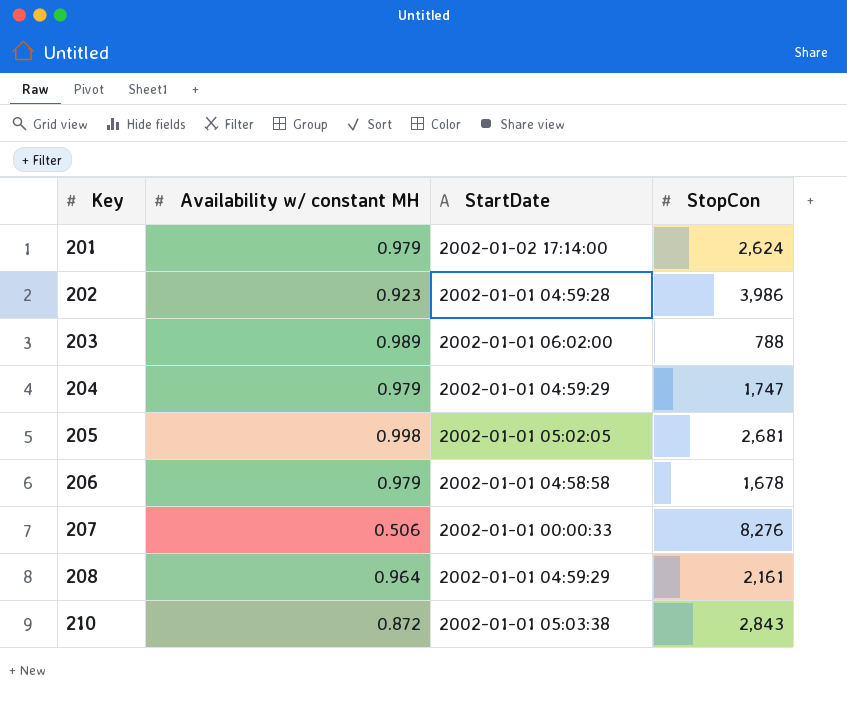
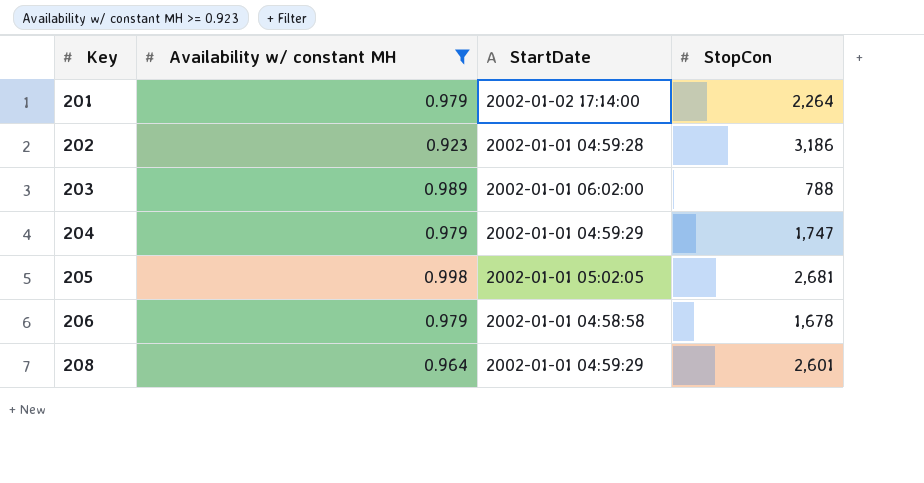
filter: none -> Availability w/ constant MH >= 0.923
201 | StopCon: 2,624 -> 2,264
202 | StopCon: 3,986 -> 3,186
208 | StopCon: 2,161 -> 2,601

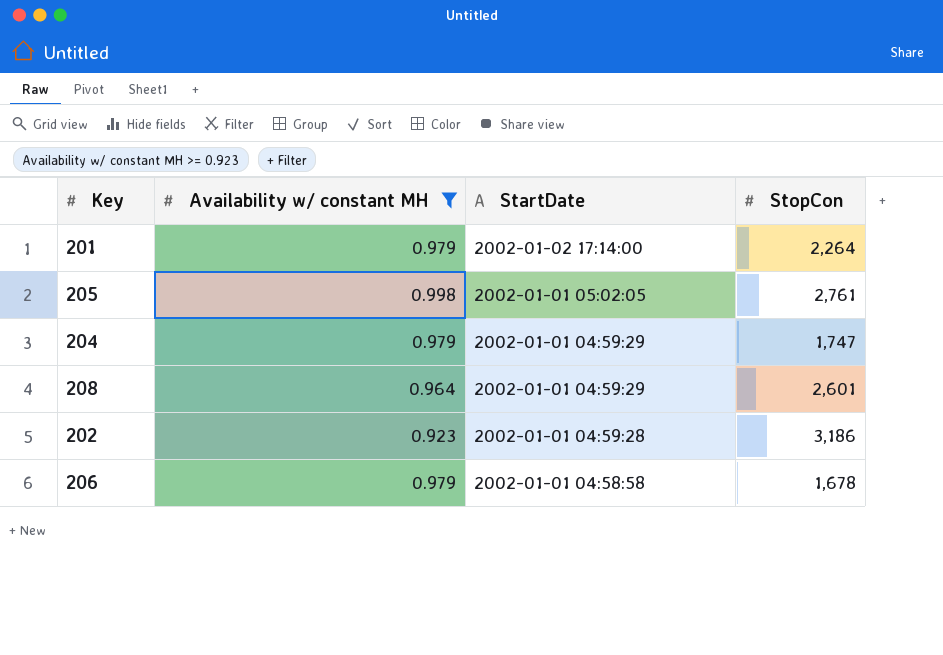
row order: Key ascending -> StartDate descending
row 203: 0.989 | 2002-01-01 06:02:00 | 788 -> none
205 | StopCon: 2,681 -> 2,761

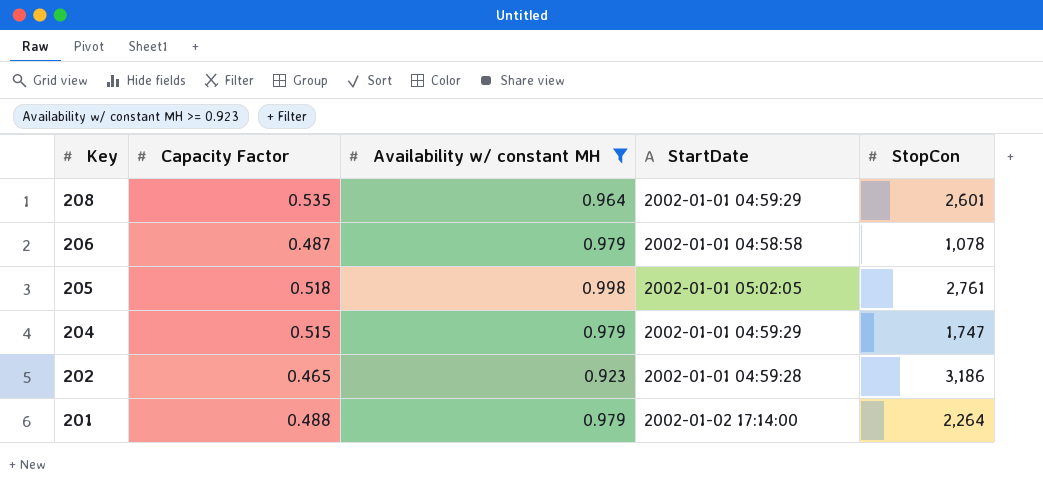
row order: StartDate descending -> Key descending
column Capacity Factor | position: none -> 2
206 | StopCon: 1,678 -> 1,078

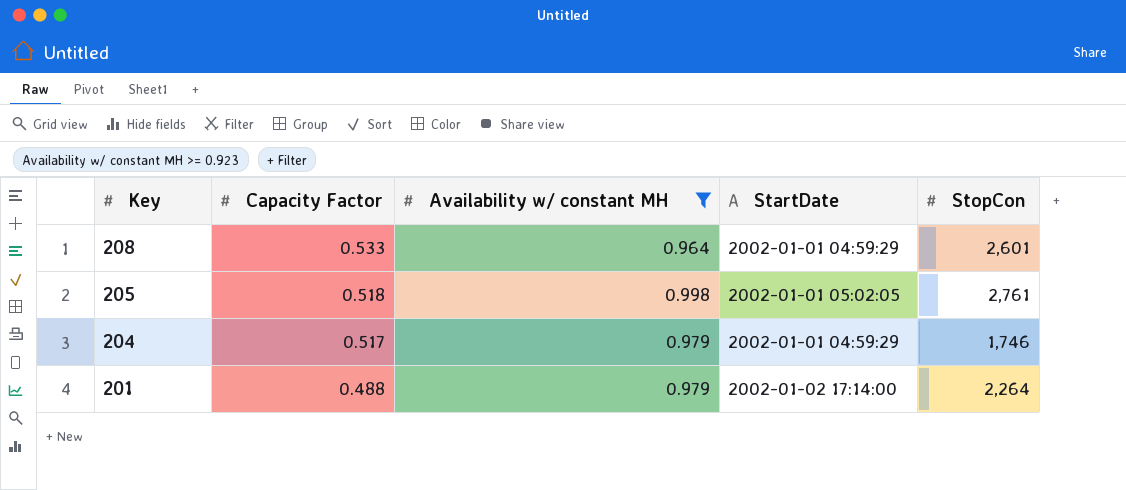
row 206: 0.487 | 0.979 | 2002-01-01 04:58:58 | 1,078 -> none
row 202: 0.465 | 0.923 | 2002-01-01 04:59:28 | 3,186 -> none
208 | Capacity Factor: 0.535 -> 0.533
204 | Capacity Factor: 0.515 -> 0.517
204 | StopCon: 1,747 -> 1,746

